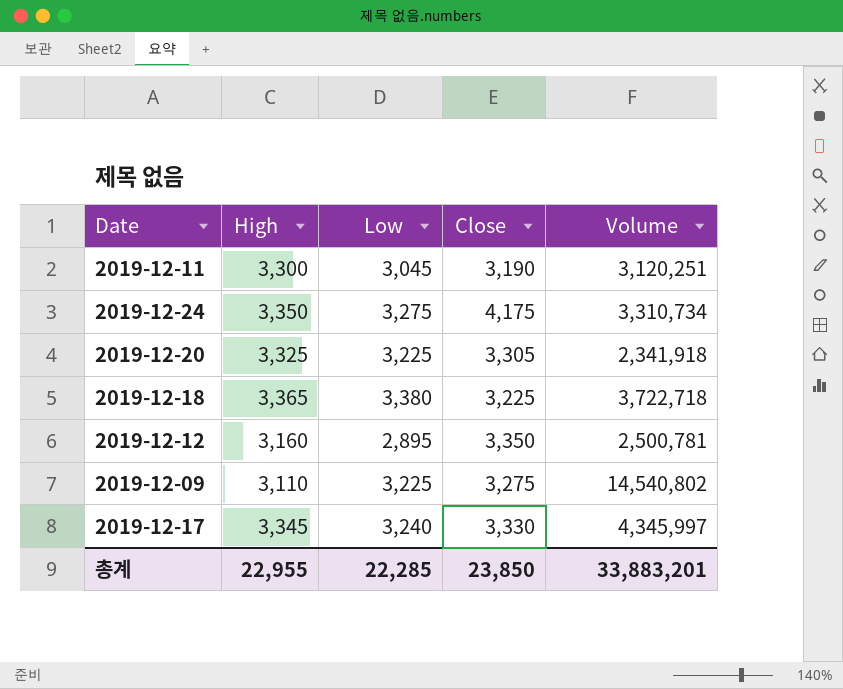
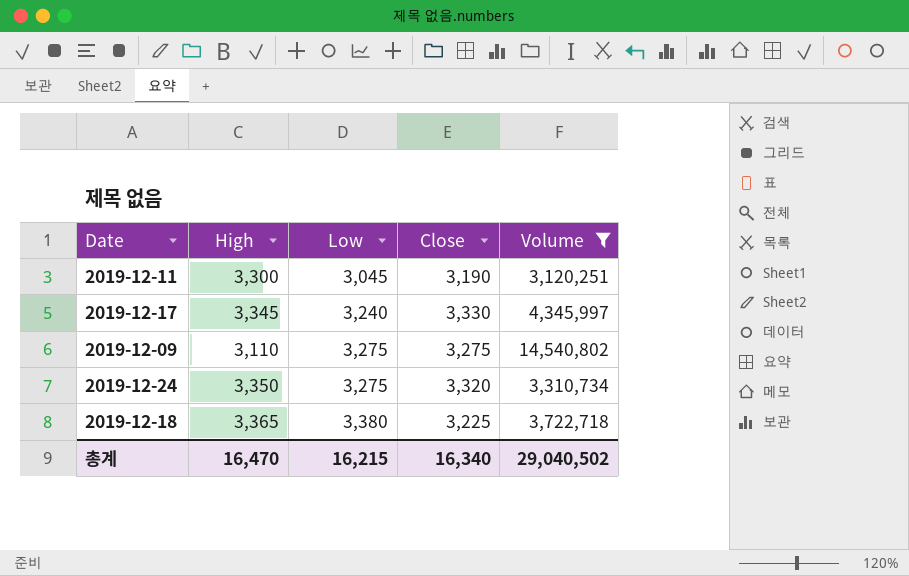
filter: none -> Volume >= 3,120,251
row order: none -> Low ascending
2019-12-09 | Low: 3,225 -> 3,275
2019-12-24 | Close: 4,175 -> 3,320
총계 | High: 22,955 -> 16,470
총계 | Low: 22,285 -> 16,215
총계 | Close: 23,850 -> 16,340
총계 | Volume: 33,883,201 -> 29,040,502

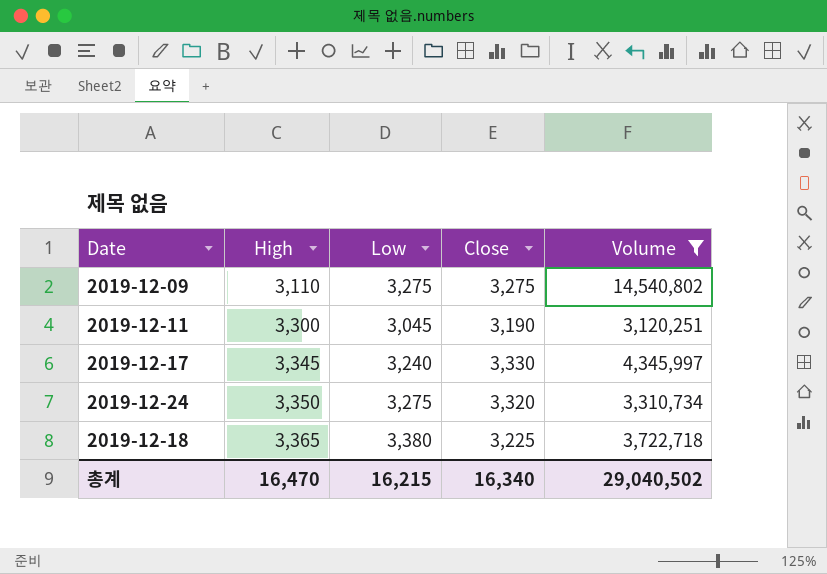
row order: Low ascending -> High ascending

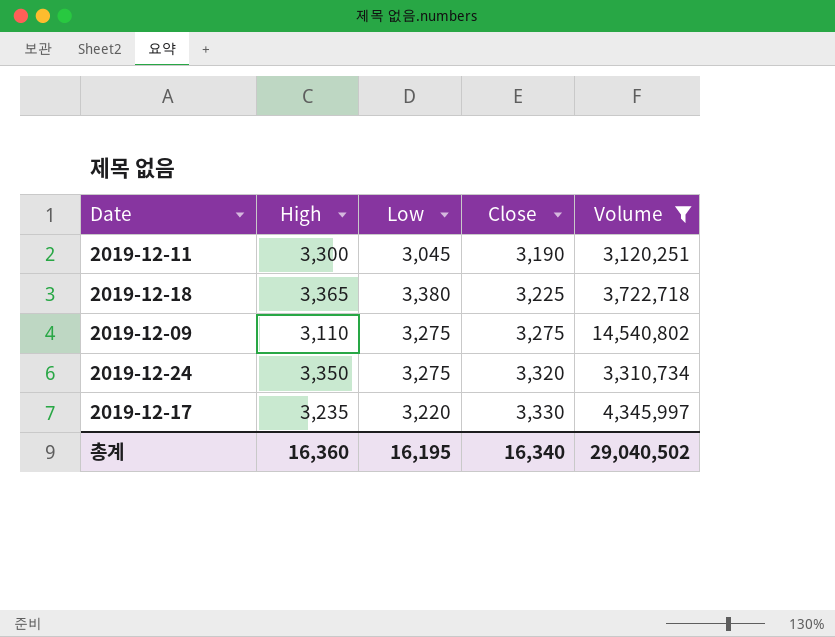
row order: High ascending -> Close ascending
2019-12-17 | High: 3,345 -> 3,235
2019-12-17 | Low: 3,240 -> 3,220
총계 | High: 16,470 -> 16,360
총계 | Low: 16,215 -> 16,195

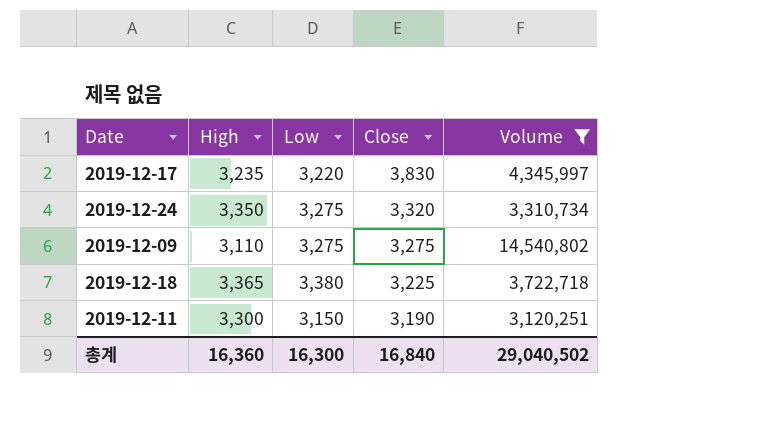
row order: Close ascending -> Close descending
2019-12-17 | Close: 3,330 -> 3,830
2019-12-11 | Low: 3,045 -> 3,150
총계 | Low: 16,195 -> 16,300
총계 | Close: 16,340 -> 16,840

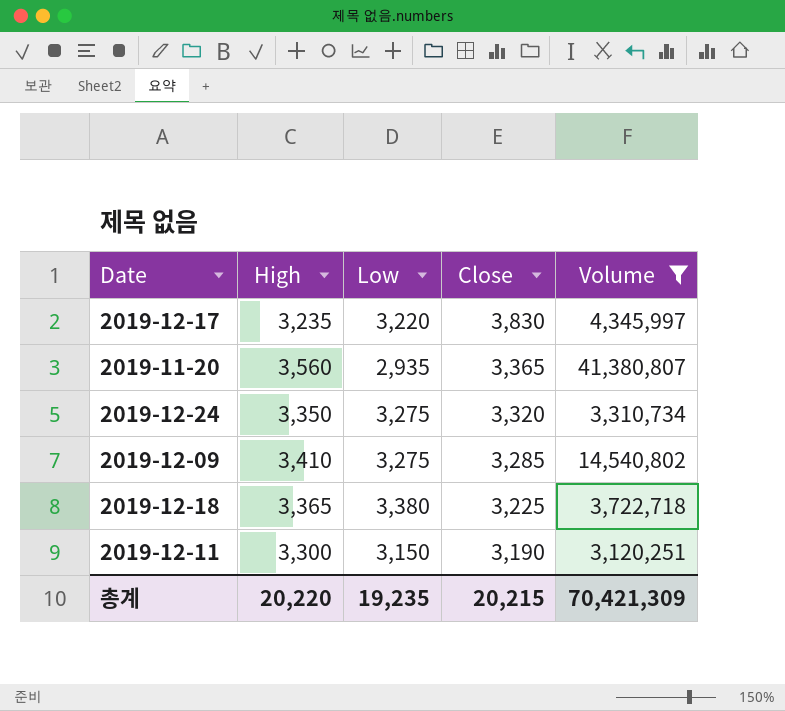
row 2019-11-20: none -> 3,560 | 2,935 | 3,365 | 41,380,807
2019-12-09 | High: 3,110 -> 3,410
2019-12-09 | Close: 3,275 -> 3,285
총계 | High: 16,360 -> 20,220
총계 | Low: 16,300 -> 19,235
총계 | Close: 16,840 -> 20,215
총계 | Volume: 29,040,502 -> 70,421,309

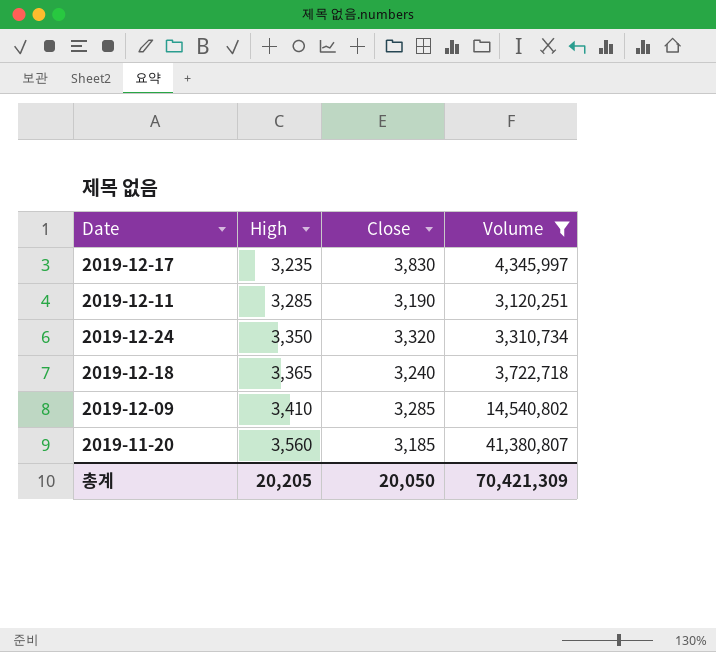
row order: Close descending -> High ascending
column Low | position: 3 -> none
2019-12-11 | High: 3,300 -> 3,285
2019-12-18 | Close: 3,225 -> 3,240
2019-11-20 | Close: 3,365 -> 3,185
총계 | High: 20,220 -> 20,205
총계 | Close: 20,215 -> 20,050

